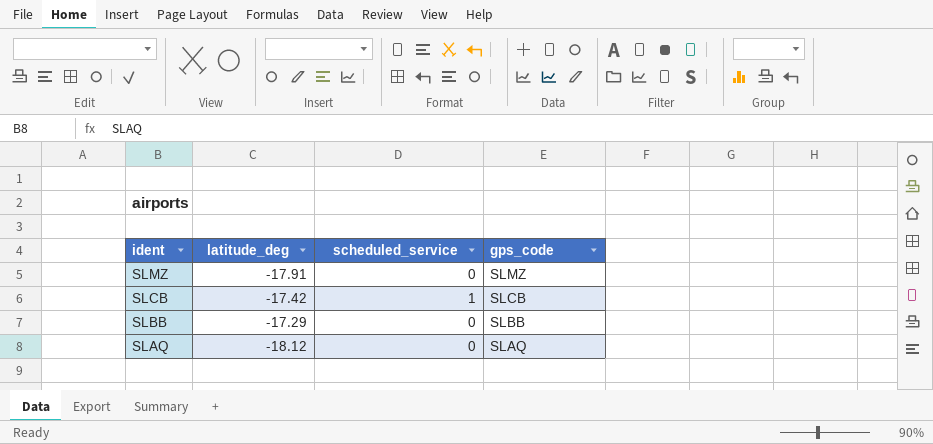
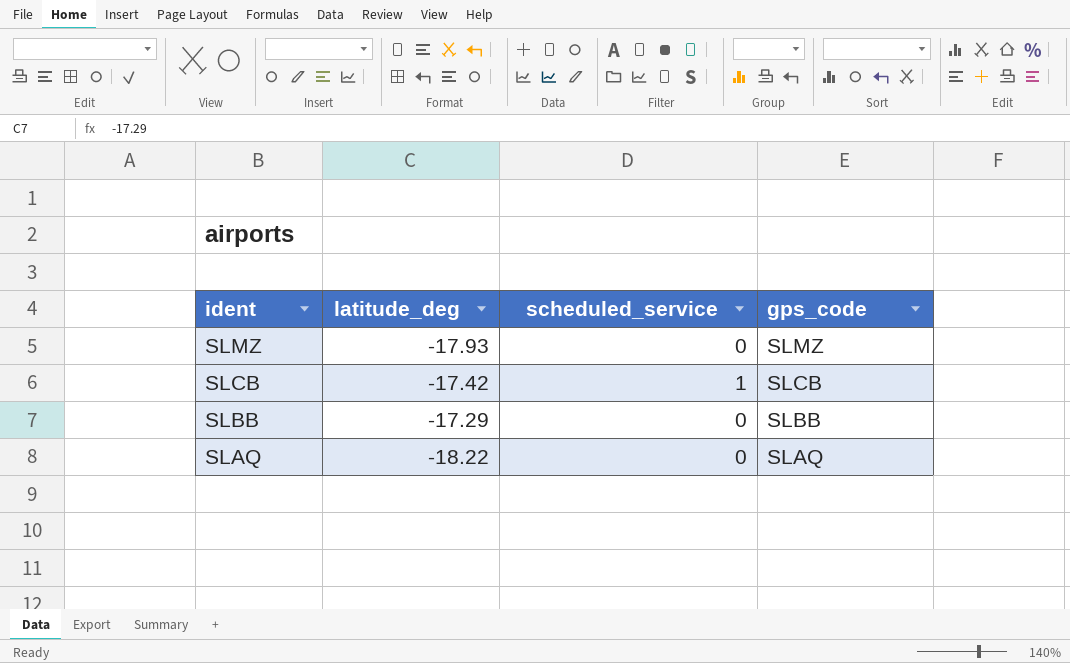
SLMZ | latitude_deg: -17.91 -> -17.93
SLAQ | latitude_deg: -18.12 -> -18.22

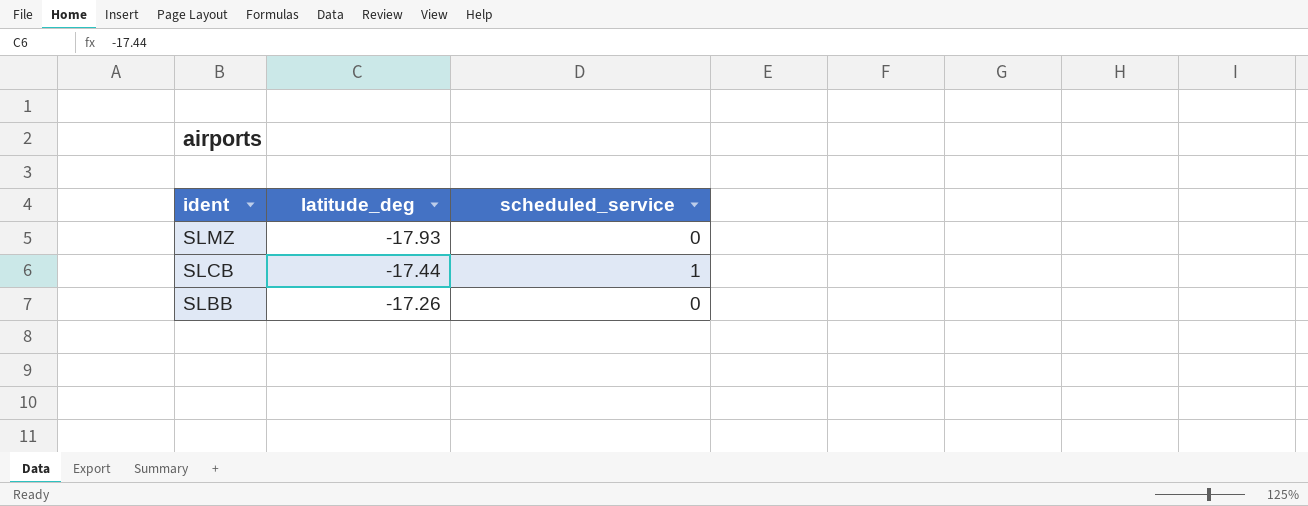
column gps_code | position: 4 -> none
row SLAQ: -18.22 | 0 | SLAQ -> none
SLCB | latitude_deg: -17.42 -> -17.44
SLBB | latitude_deg: -17.29 -> -17.26

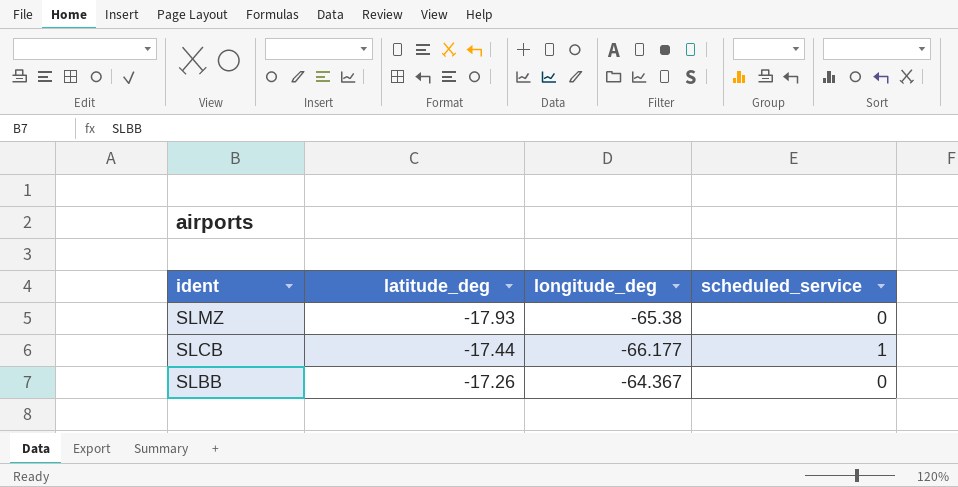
column longitude_deg | position: none -> 3

